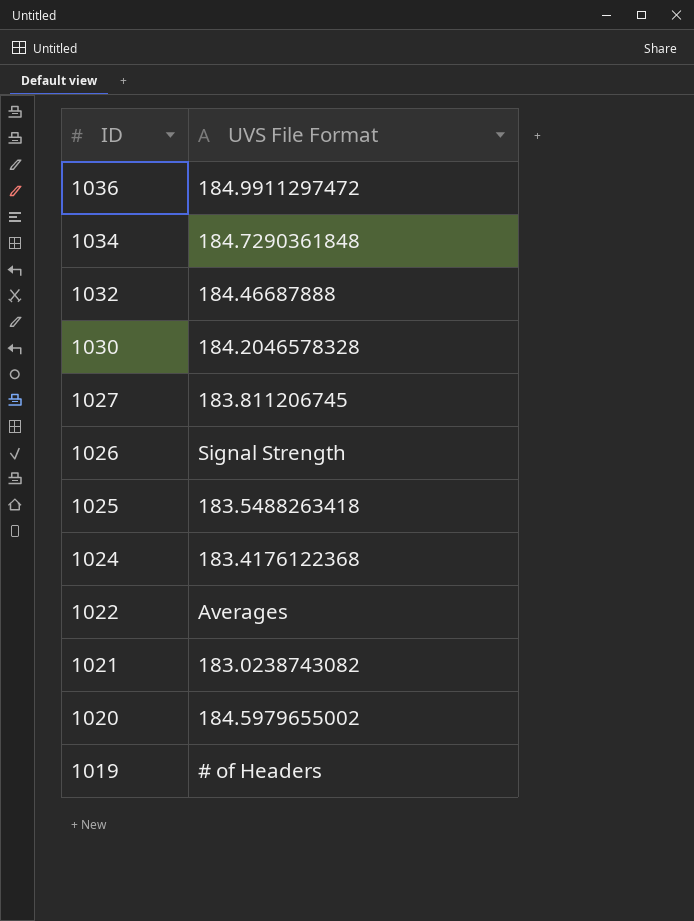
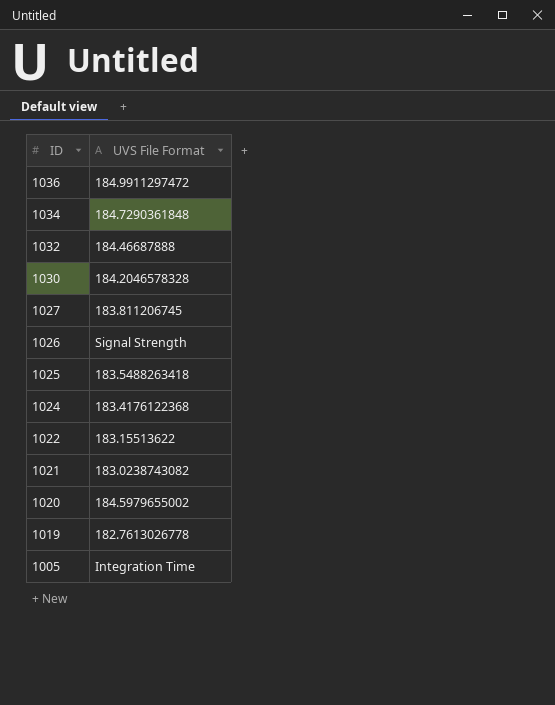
1022 | UVS File Format: Averages -> 183.15513622
1019 | UVS File Format: # of Headers -> 182.7613026778
row 1005: none -> Integration Time

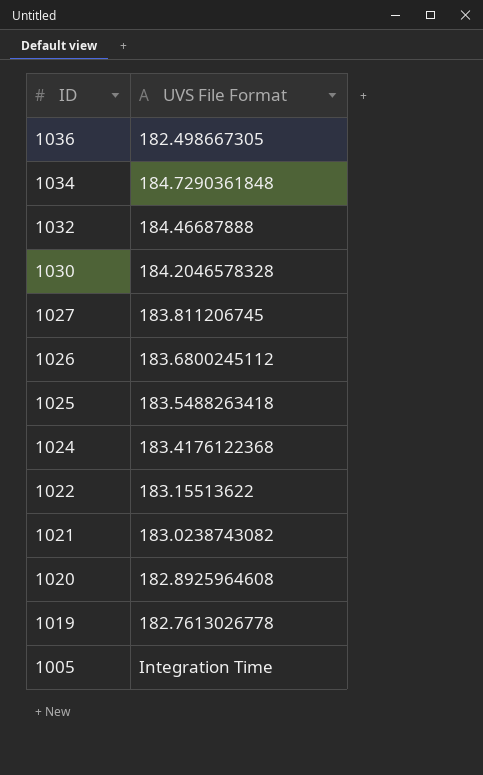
1036 | UVS File Format: 184.9911297472 -> 182.498667305
1026 | UVS File Format: Signal Strength -> 183.6800245112
1020 | UVS File Format: 184.5979655002 -> 182.8925964608

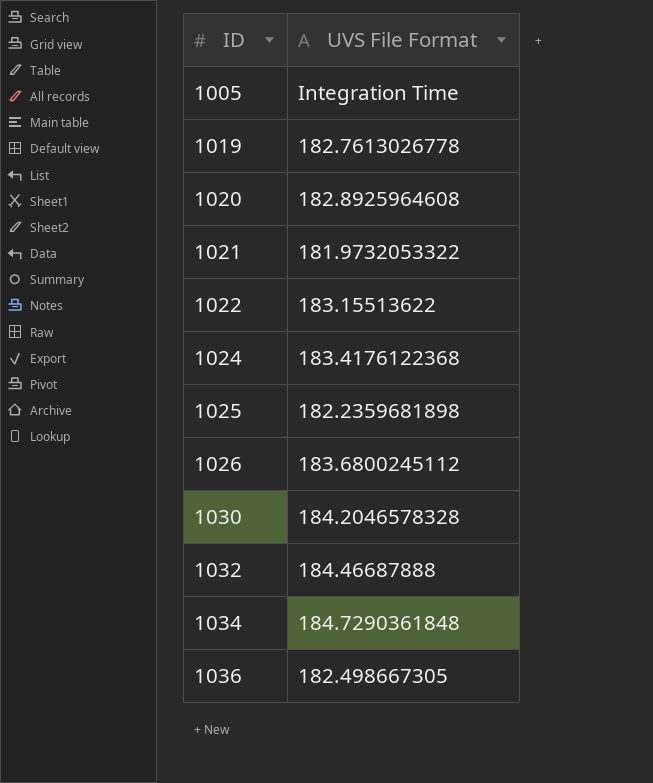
row order: ID descending -> ID ascending
row 1027: 183.811206745 -> none
1021 | UVS File Format: 183.0238743082 -> 181.9732053322
1025 | UVS File Format: 183.5488263418 -> 182.2359681898

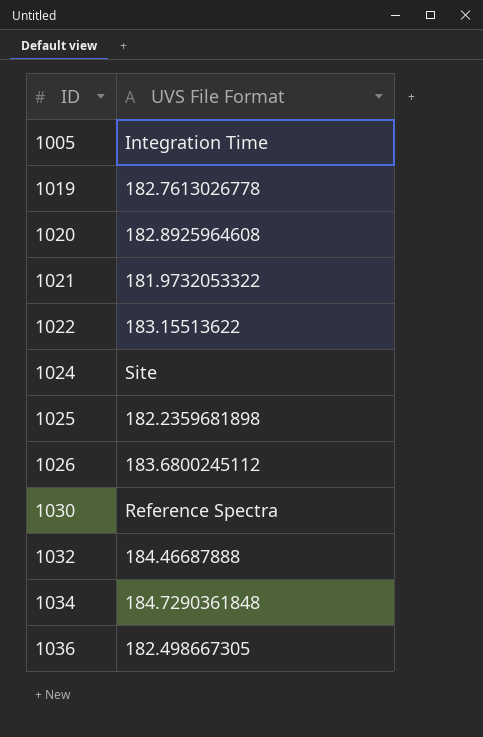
1024 | UVS File Format: 183.4176122368 -> Site
1030 | UVS File Format: 184.2046578328 -> Reference Spectra

